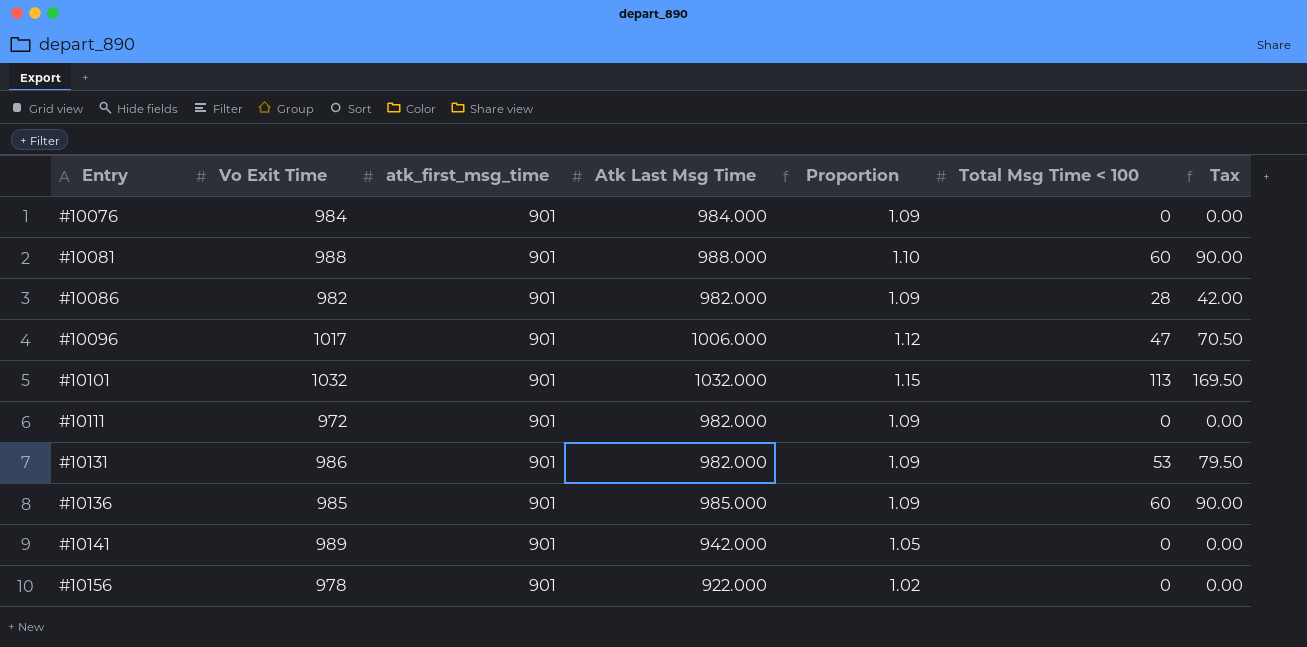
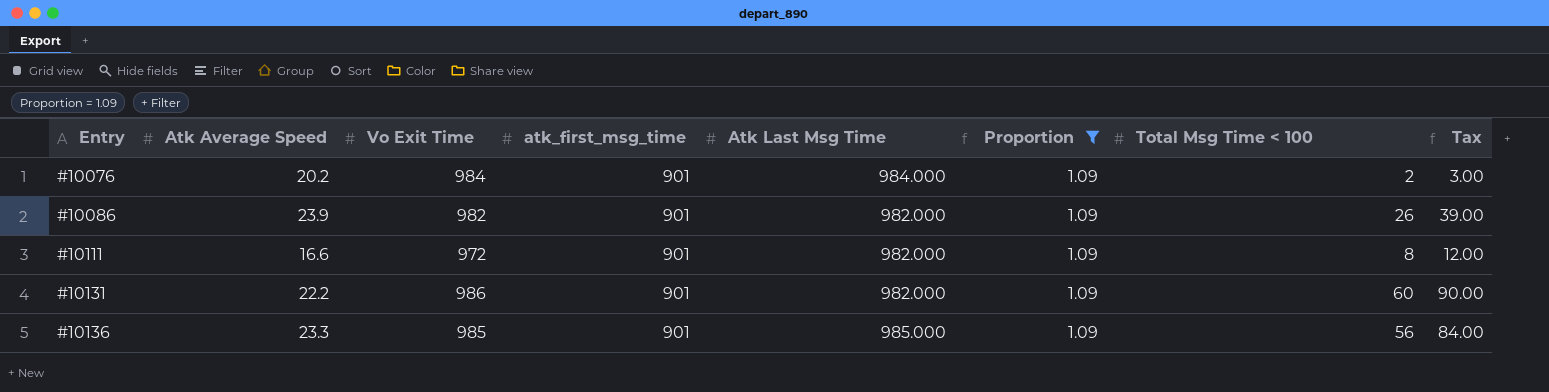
filter: none -> Proportion = 1.09
column Atk Average Speed | position: none -> 2
#10076 | Total Msg Time < 100: 0 -> 2
#10076 | Tax: 0.00 -> 3.00
#10086 | Total Msg Time < 100: 28 -> 26
#10086 | Tax: 42.00 -> 39.00
#10111 | Total Msg Time < 100: 0 -> 8
#10111 | Tax: 0.00 -> 12.00
#10131 | Total Msg Time < 100: 53 -> 60
#10131 | Tax: 79.50 -> 90.00
#10136 | Total Msg Time < 100: 60 -> 56
#10136 | Tax: 90.00 -> 84.00

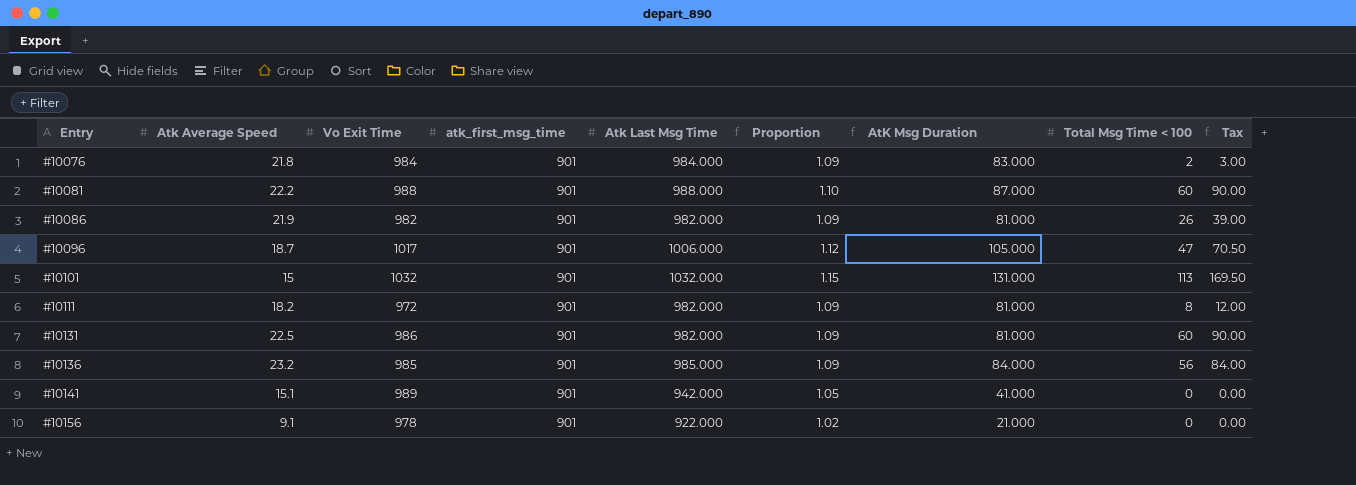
filter: Proportion = 1.09 -> none
column AtK Msg Duration | formula: none -> [Atk Last Msg Time] - [atk_first_msg_time]
#10076 | Atk Average Speed: 20.2 -> 21.8
#10086 | Atk Average Speed: 23.9 -> 21.9
#10111 | Atk Average Speed: 16.6 -> 18.2
#10131 | Atk Average Speed: 22.2 -> 22.5
#10136 | Atk Average Speed: 23.3 -> 23.2

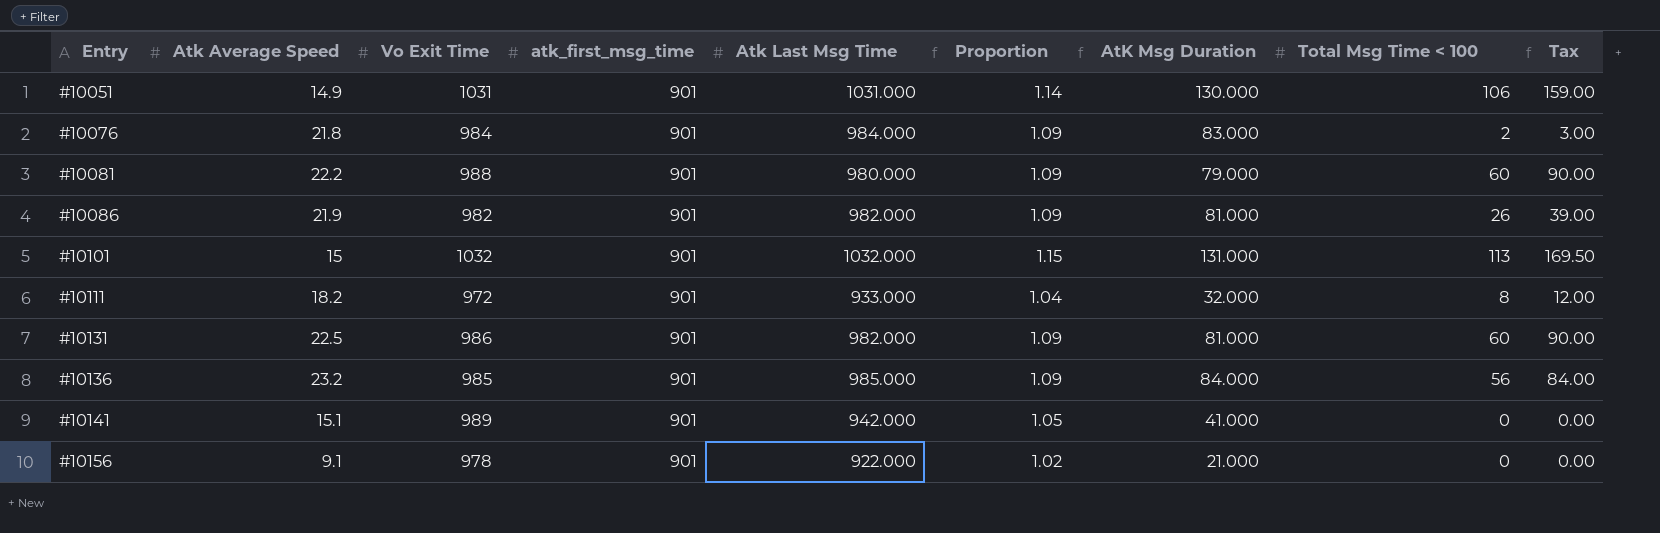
row #10096: 18.7 | 1017 | 901 | 1006.000 | 1.12 | 105.000 | 47 | 70.50 -> none
row #10051: none -> 14.9 | 1031 | 901 | 1031.000 | 1.14 | 130.000 | 106 | 159.00
#10081 | Atk Last Msg Time: 988.000 -> 980.000
#10081 | Proportion: 1.10 -> 1.09
#10081 | AtK Msg Duration: 87.000 -> 79.000
#10111 | Atk Last Msg Time: 982.000 -> 933.000
#10111 | Proportion: 1.09 -> 1.04
#10111 | AtK Msg Duration: 81.000 -> 32.000

